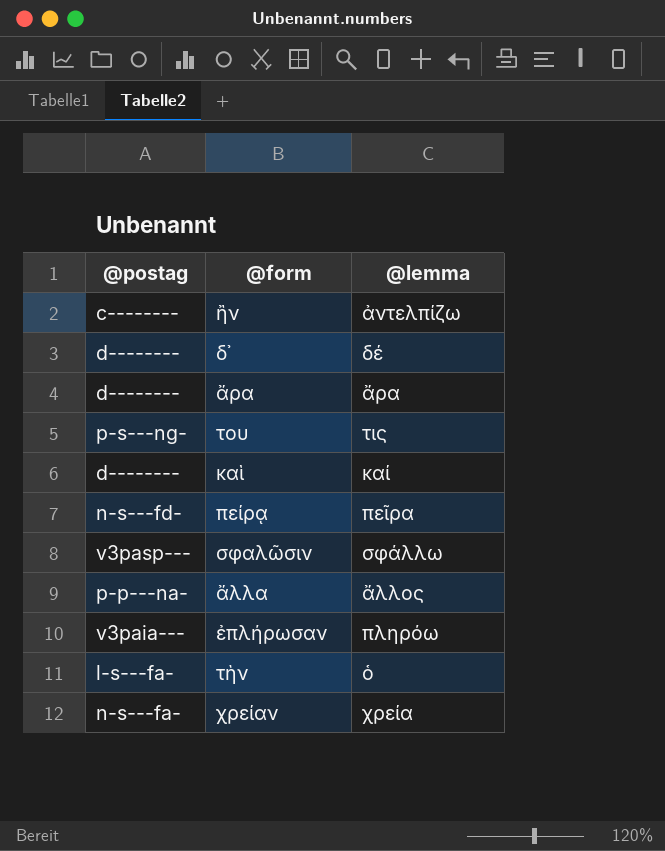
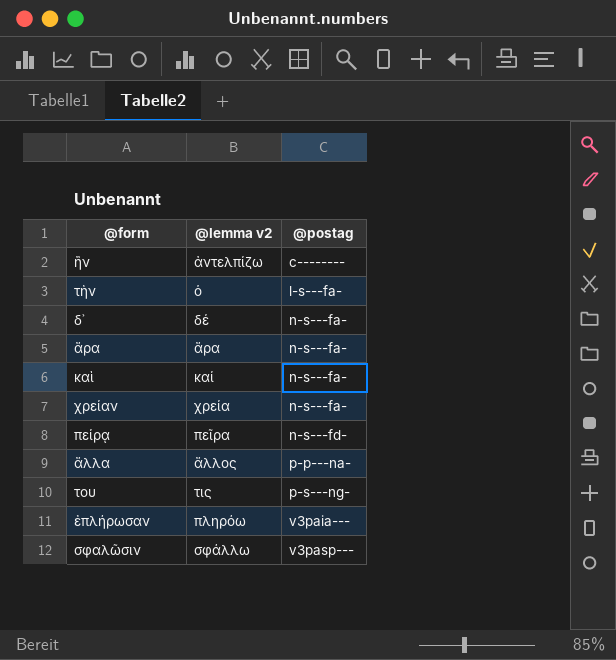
row order: none -> @postag ascending
column name: @lemma -> @lemma v2
column @postag | position: 1 -> 3
δ᾽ | @postag: d-------- -> n-s---fa-
ἄρα | @postag: d-------- -> n-s---fa-
καὶ | @postag: d-------- -> n-s---fa-

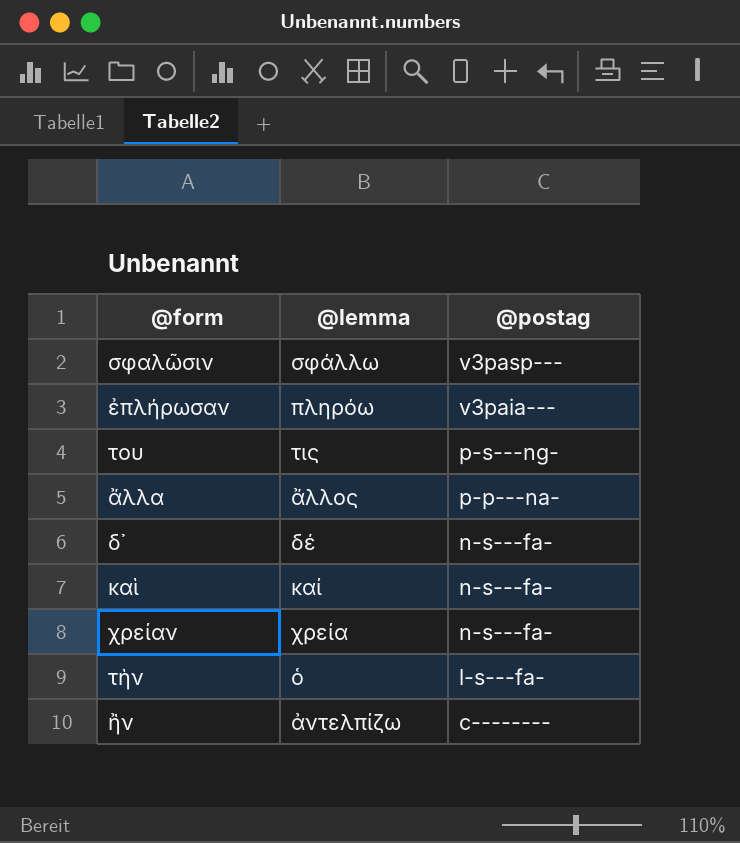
row order: @postag ascending -> @postag descending
column name: @lemma v2 -> @lemma
row ἄρα: ἄρα | n-s---fa- -> none
row πείρᾳ: πεῖρα | n-s---fd- -> none

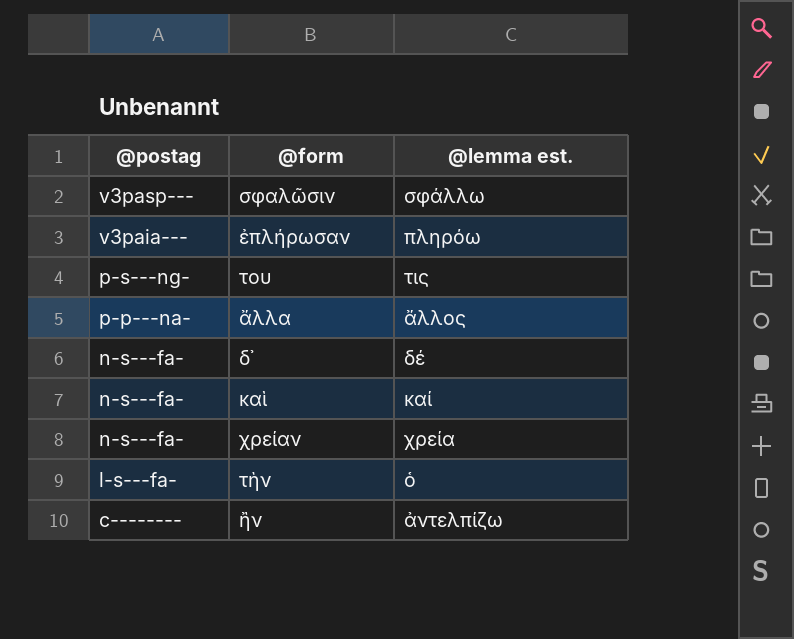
column @postag | position: 3 -> 1
column name: @lemma -> @lemma est.

